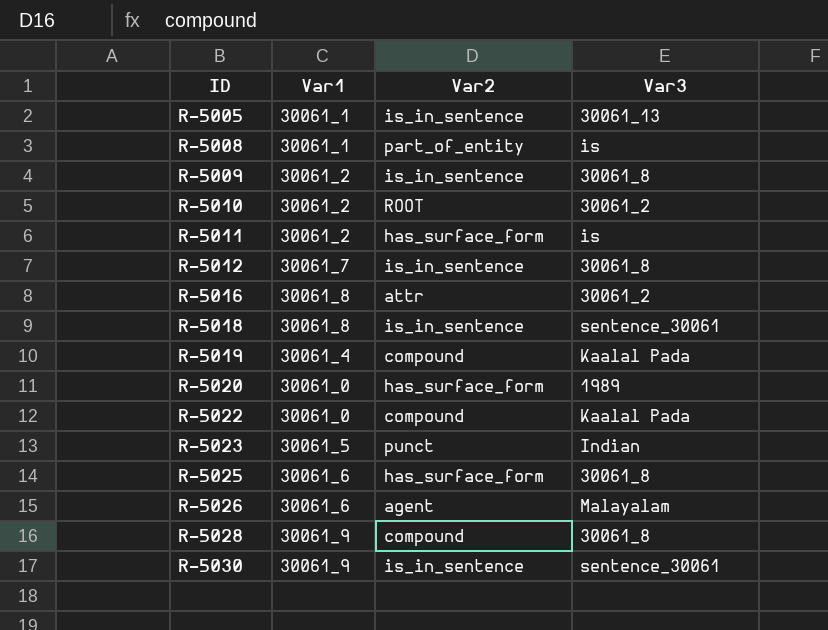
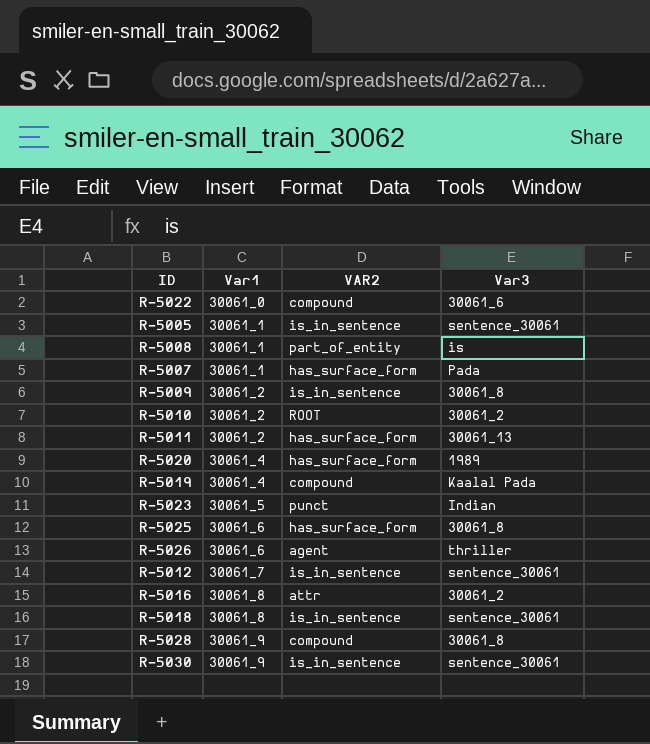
row order: ID ascending -> Var1 ascending
column name: Var2 -> VAR2
R-5022 | Var3: Kaalal Pada -> 30061_6
R-5005 | Var3: 30061_13 -> sentence_30061
row R-5007: none -> 30061_1 | has_surface_form | Pada
R-5011 | Var3: is -> 30061_13
R-5020 | Var1: 30061_0 -> 30061_4
R-5026 | Var3: Malayalam -> thriller
R-5012 | Var3: 30061_8 -> sentence_30061

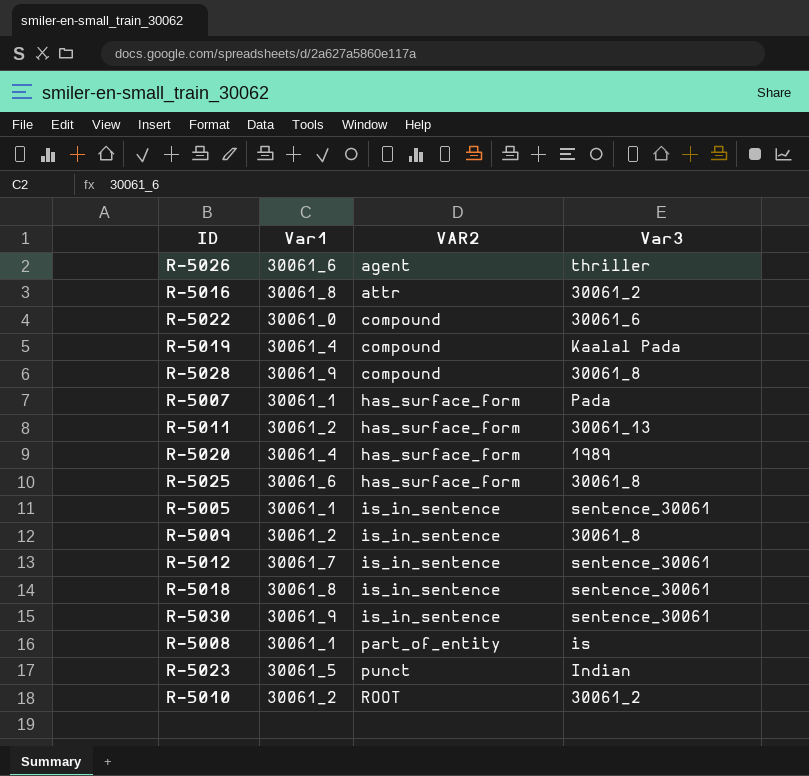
row order: Var1 ascending -> VAR2 ascending

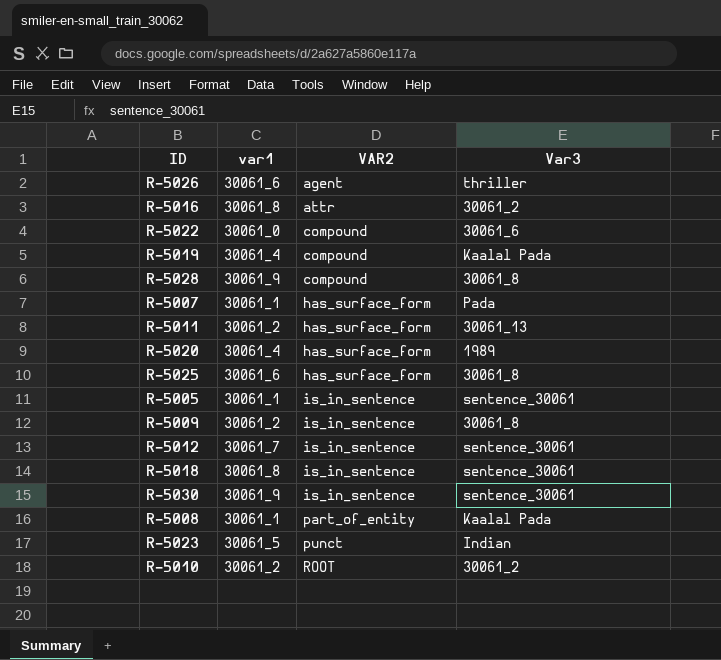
column name: Var1 -> var1
R-5008 | Var3: is -> Kaalal Pada

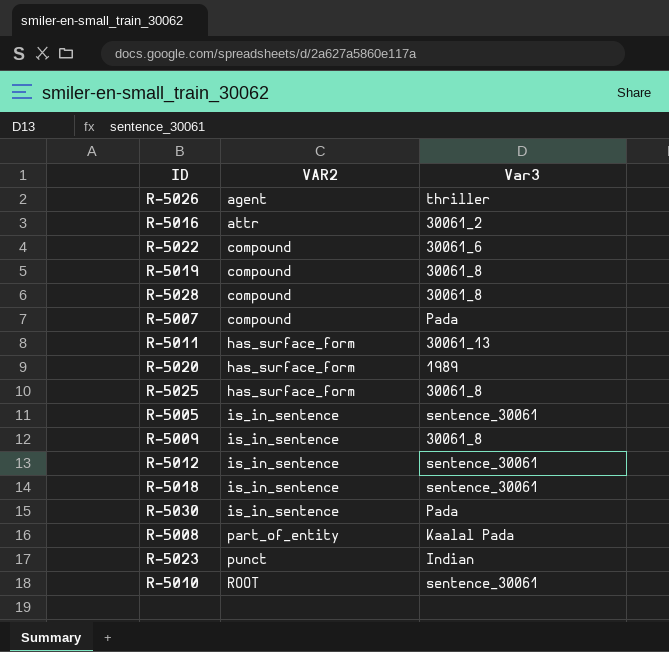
column var1 | position: 2 -> none
R-5019 | Var3: Kaalal Pada -> 30061_8
R-5007 | VAR2: has_surface_form -> compound
R-5030 | Var3: sentence_30061 -> Pada
R-5010 | Var3: 30061_2 -> sentence_30061

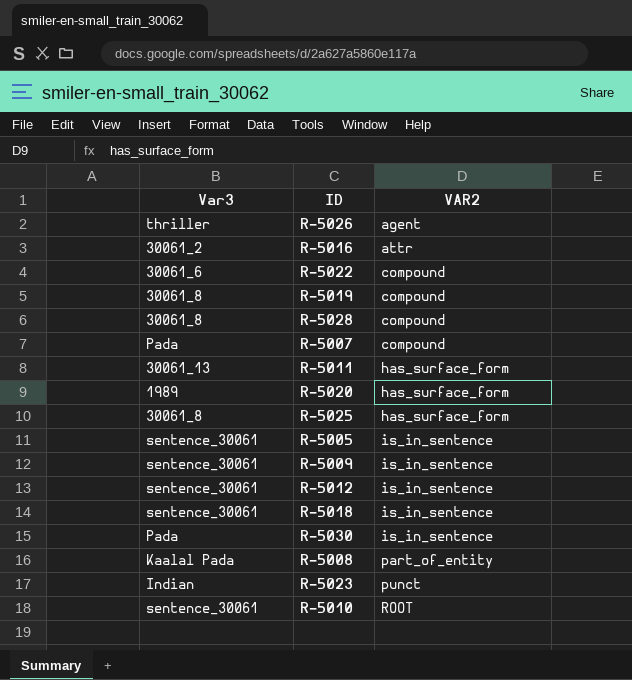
column Var3 | position: 3 -> 1
R-5009 | Var3: 30061_8 -> sentence_30061

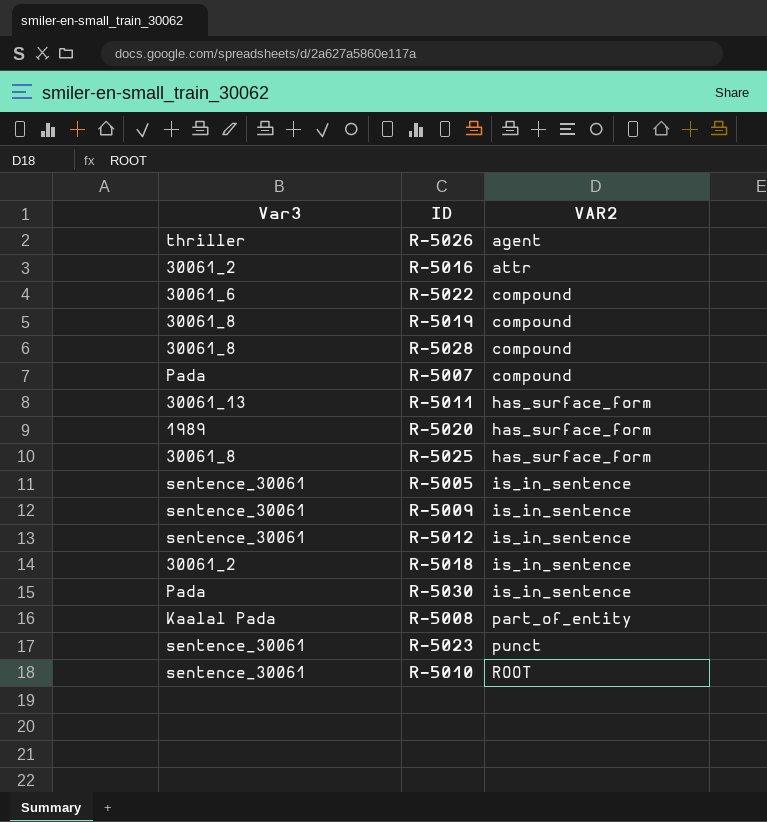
R-5018 | Var3: sentence_30061 -> 30061_2
R-5023 | Var3: Indian -> sentence_30061

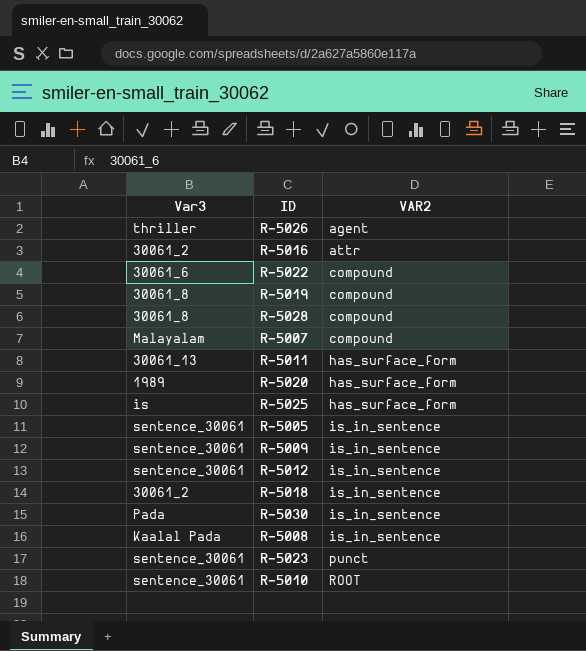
R-5007 | Var3: Pada -> Malayalam
R-5025 | Var3: 30061_8 -> is
R-5008 | VAR2: part_of_entity -> is_in_sentence

